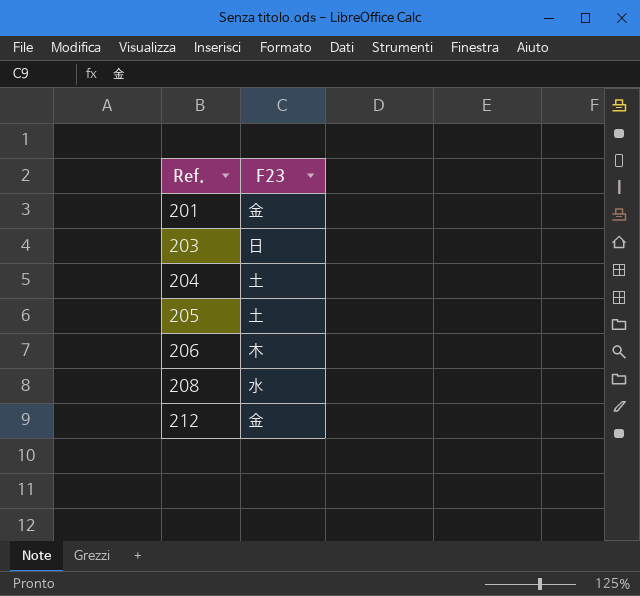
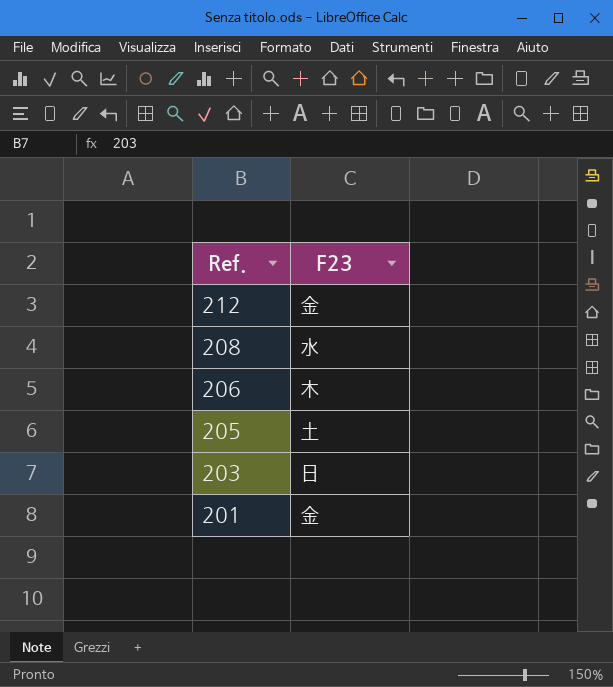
row order: Ref. ascending -> Ref. descending
row 204: 土 -> none

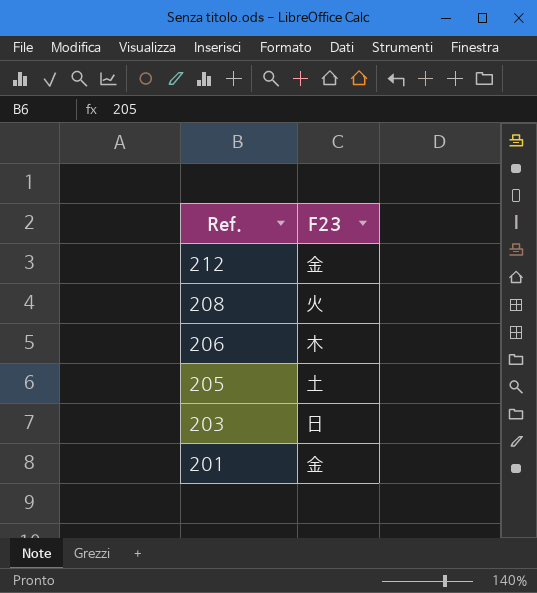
208 | F23: 水 -> 火

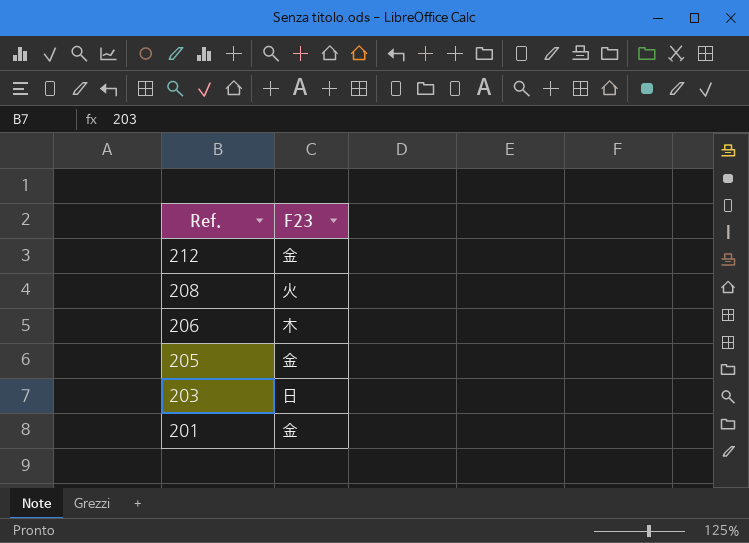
205 | F23: 土 -> 金

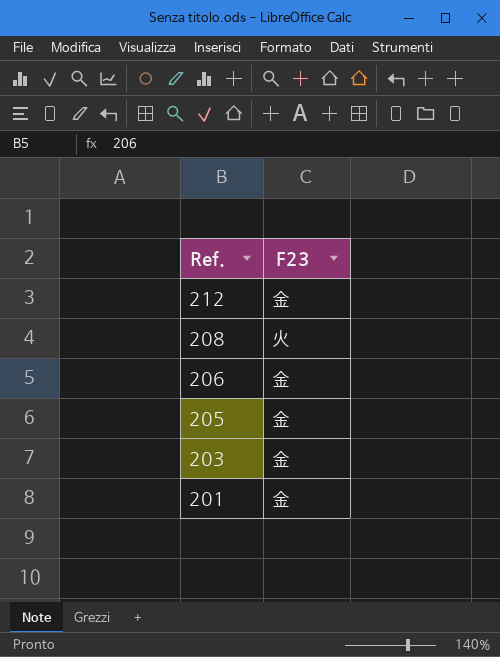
206 | F23: 木 -> 金
203 | F23: 日 -> 金

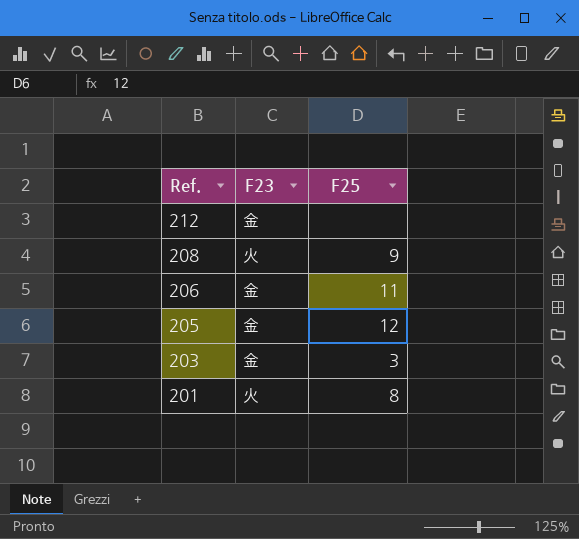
column F25 | position: none -> 3
201 | F23: 金 -> 火

